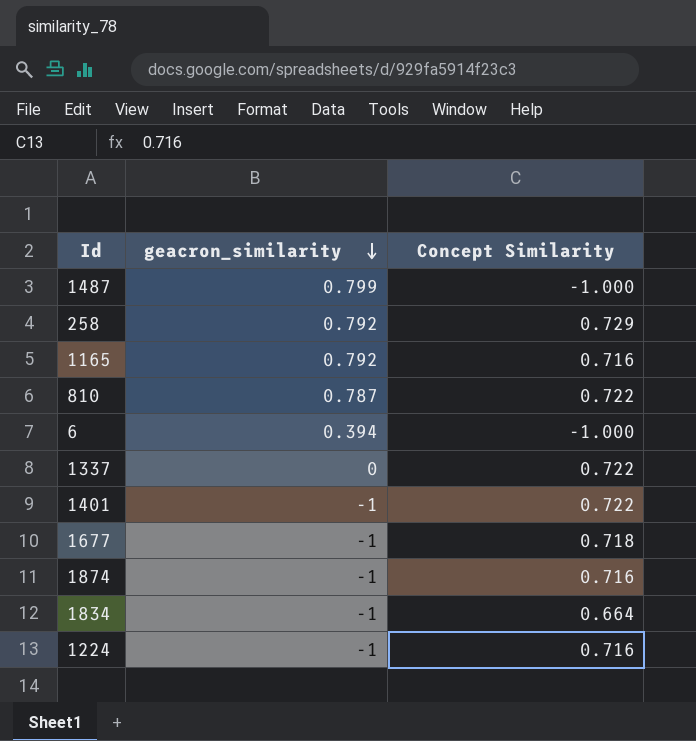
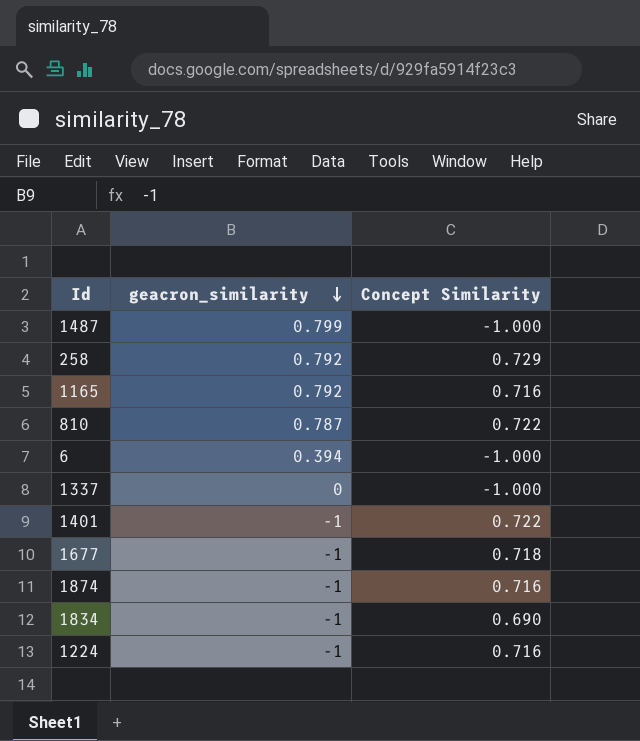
1337 | Concept Similarity: 0.722 -> -1.000
1834 | Concept Similarity: 0.664 -> 0.690

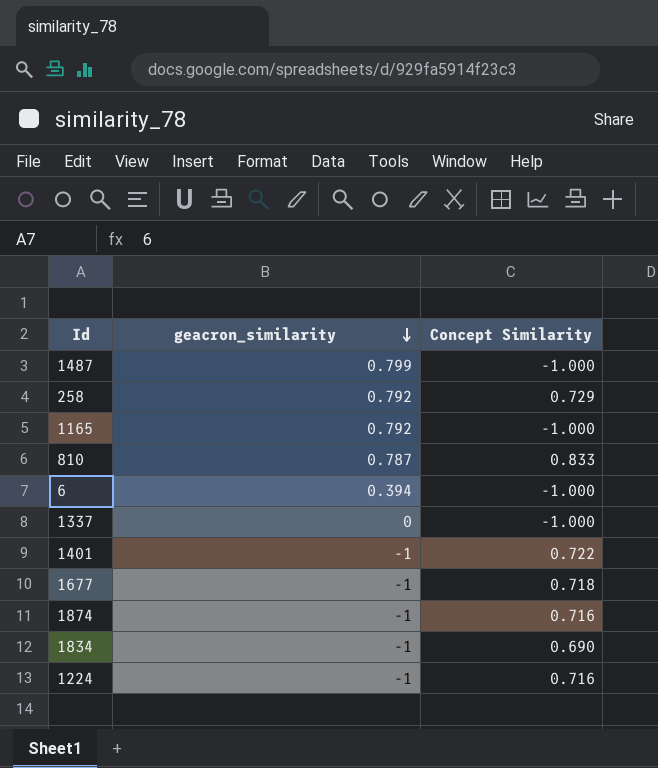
1165 | Concept Similarity: 0.716 -> -1.000
810 | Concept Similarity: 0.722 -> 0.833

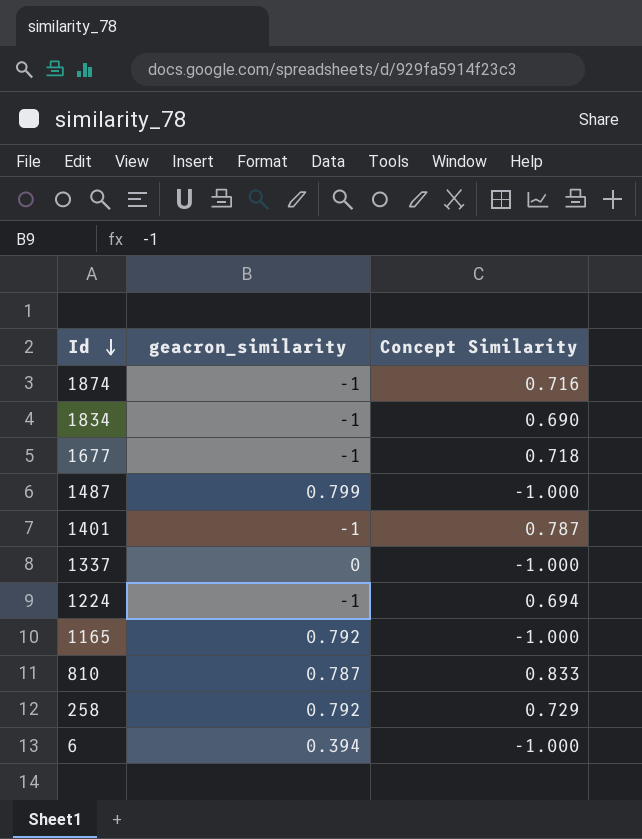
row order: geacron_similarity descending -> Id descending
1401 | Concept Similarity: 0.722 -> 0.787
1224 | Concept Similarity: 0.716 -> 0.694

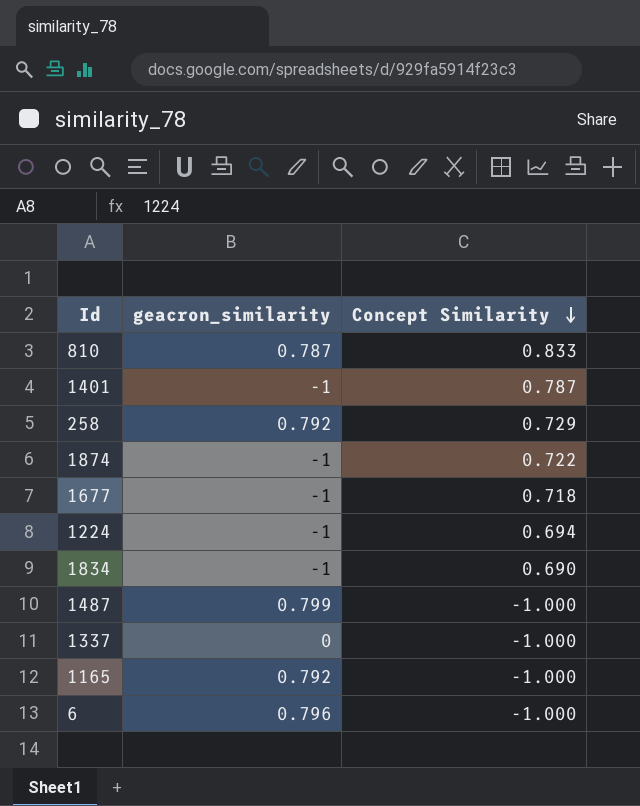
row order: Id descending -> Concept Similarity descending
1874 | Concept Similarity: 0.716 -> 0.722
6 | geacron_similarity: 0.394 -> 0.796

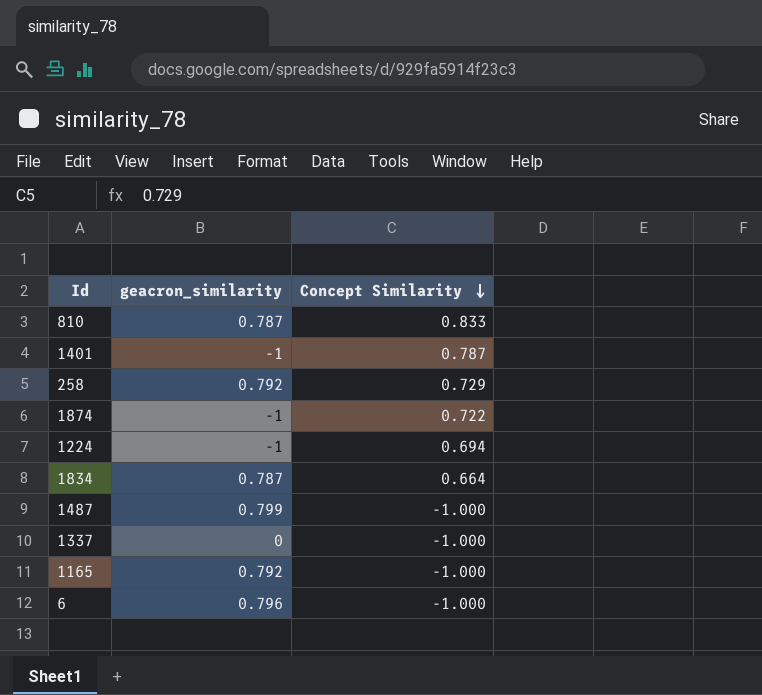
row 1677: -1 | 0.718 -> none
1834 | geacron_similarity: -1 -> 0.787
1834 | Concept Similarity: 0.690 -> 0.664

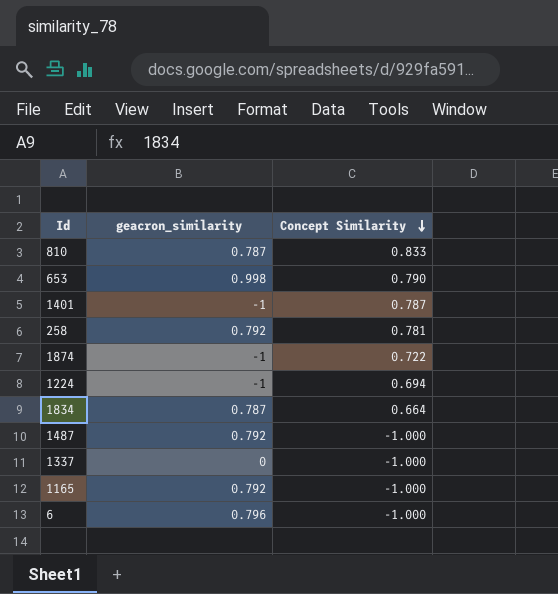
row 653: none -> 0.998 | 0.790
258 | Concept Similarity: 0.729 -> 0.781
1487 | geacron_similarity: 0.799 -> 0.792

